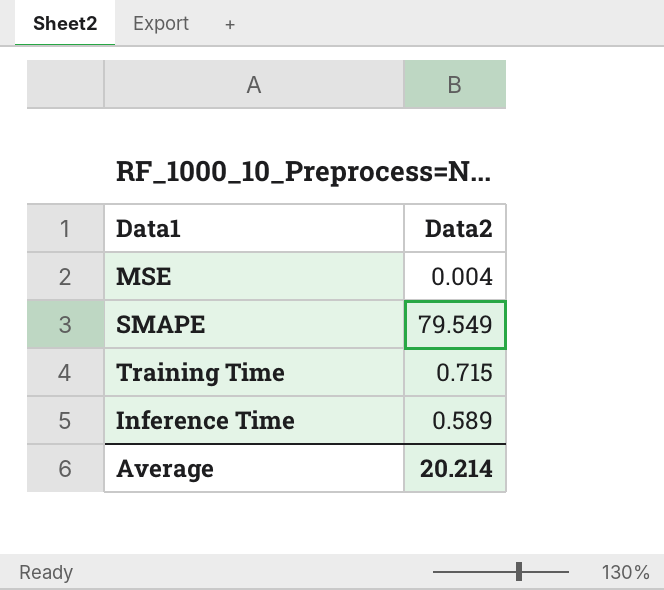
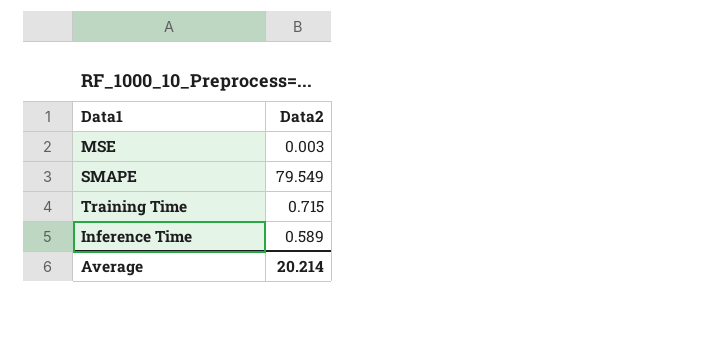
MSE | Data2: 0.004 -> 0.003

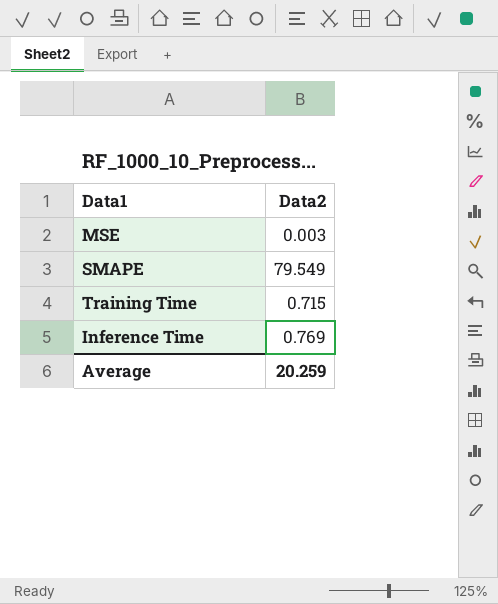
Inference Time | Data2: 0.589 -> 0.769
Average | Data2: 20.214 -> 20.259

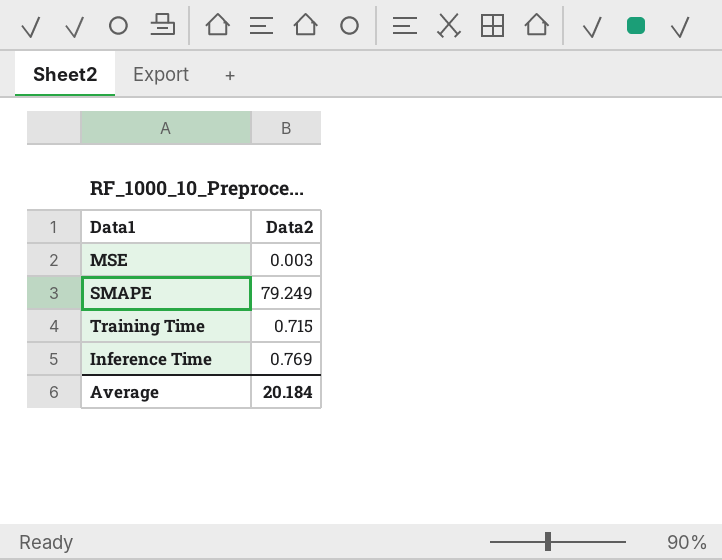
SMAPE | Data2: 79.549 -> 79.249
Average | Data2: 20.259 -> 20.184

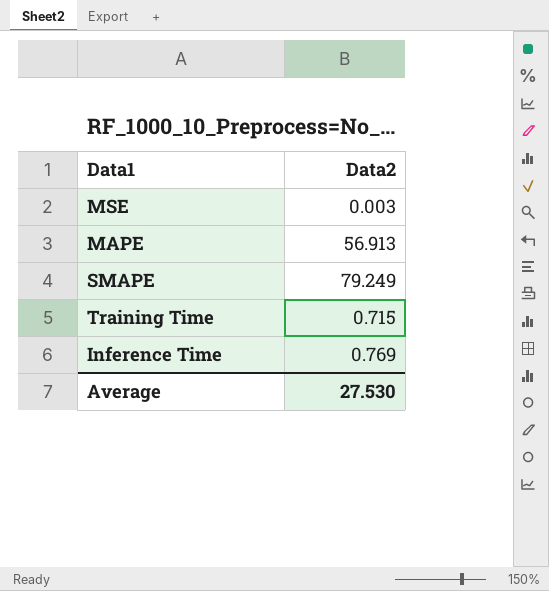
row MAPE: none -> 56.913
Average | Data2: 20.184 -> 27.530

